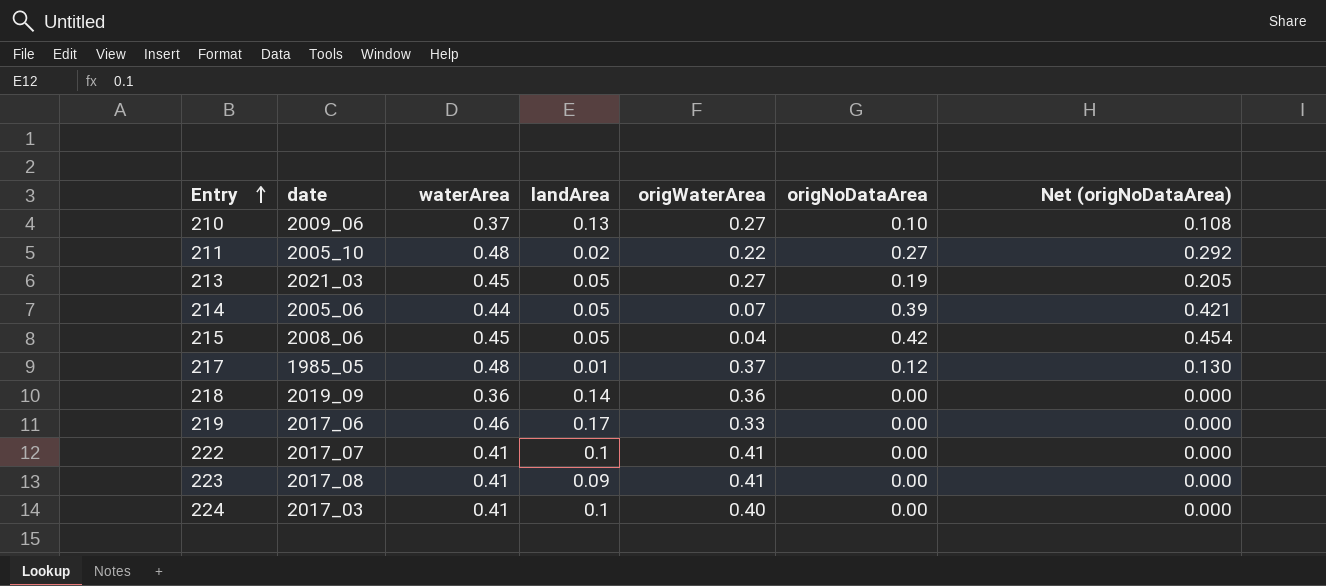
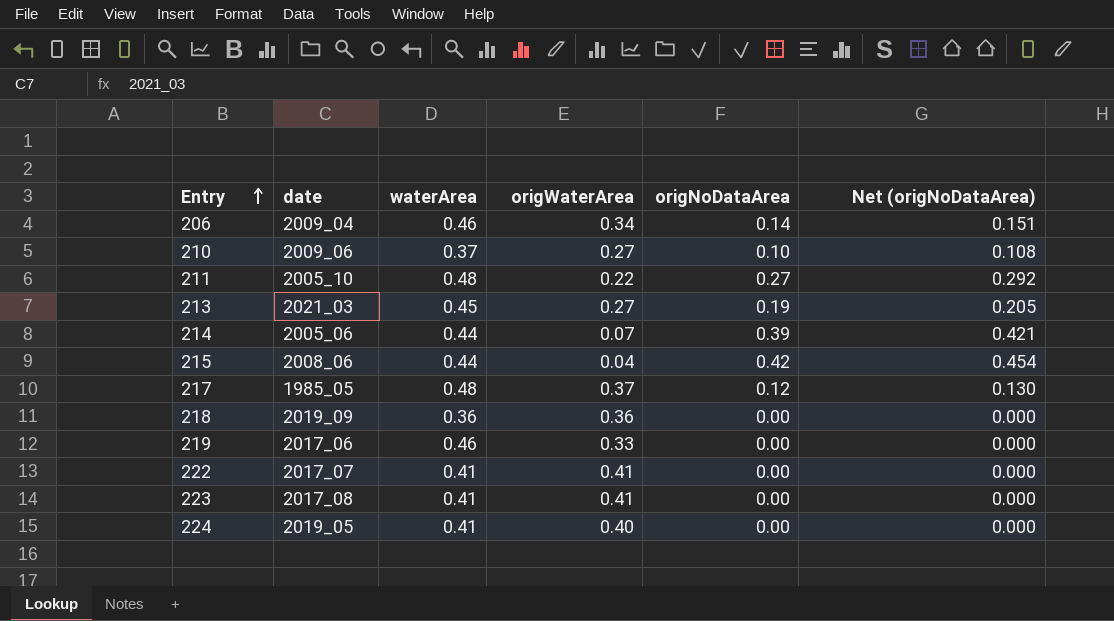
column landArea | position: 4 -> none
row 206: none -> 2009_04 | 0.46 | 0.34 | 0.14 | 0.151
215 | waterArea: 0.45 -> 0.44
224 | date: 2017_03 -> 2019_05

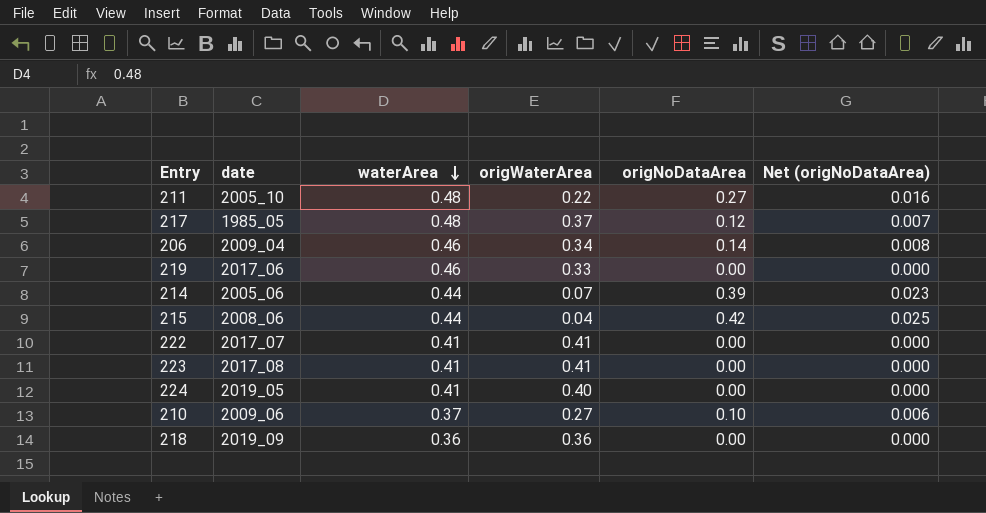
row order: Entry ascending -> waterArea descending
column Net (origNoDataArea) | formula: [origNoDataArea] * 1.08 -> [origNoDataArea] * 0.06
row 213: 2021_03 | 0.45 | 0.27 | 0.19 | 0.205 -> none

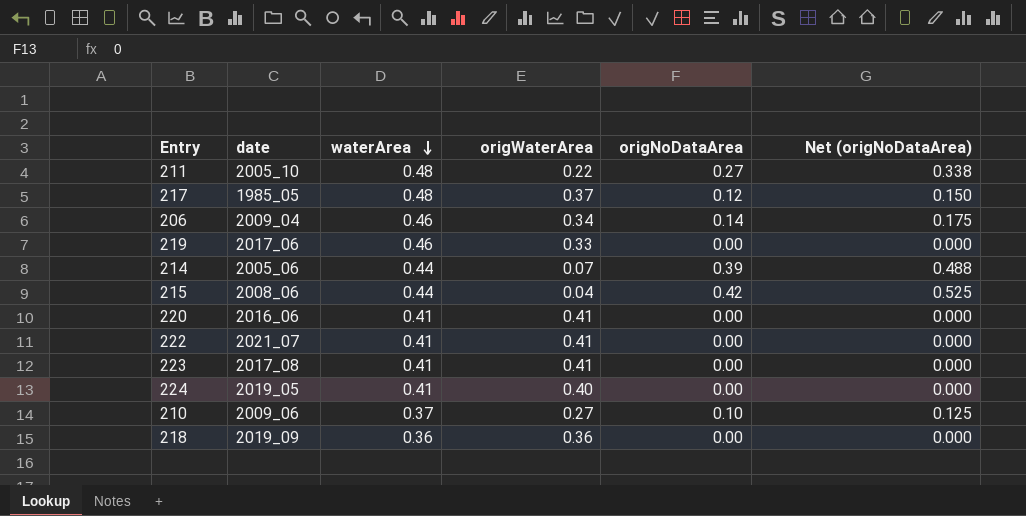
column Net (origNoDataArea) | formula: [origNoDataArea] * 0.06 -> [origNoDataArea] * 1.25
row 220: none -> 2016_06 | 0.41 | 0.41 | 0.00 | 0.000
222 | date: 2017_07 -> 2021_07

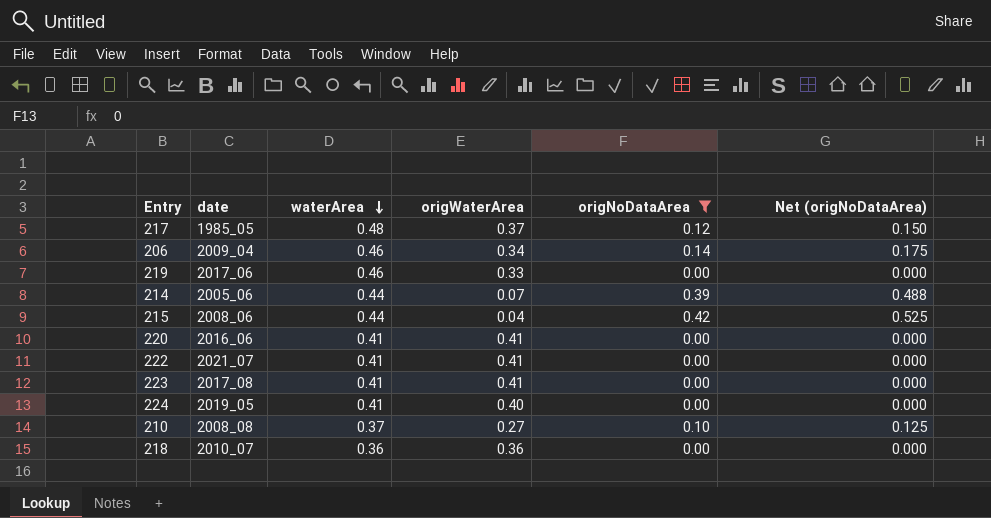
filter: none -> origNoDataArea != 0.27
210 | date: 2009_06 -> 2008_08
218 | date: 2019_09 -> 2010_07

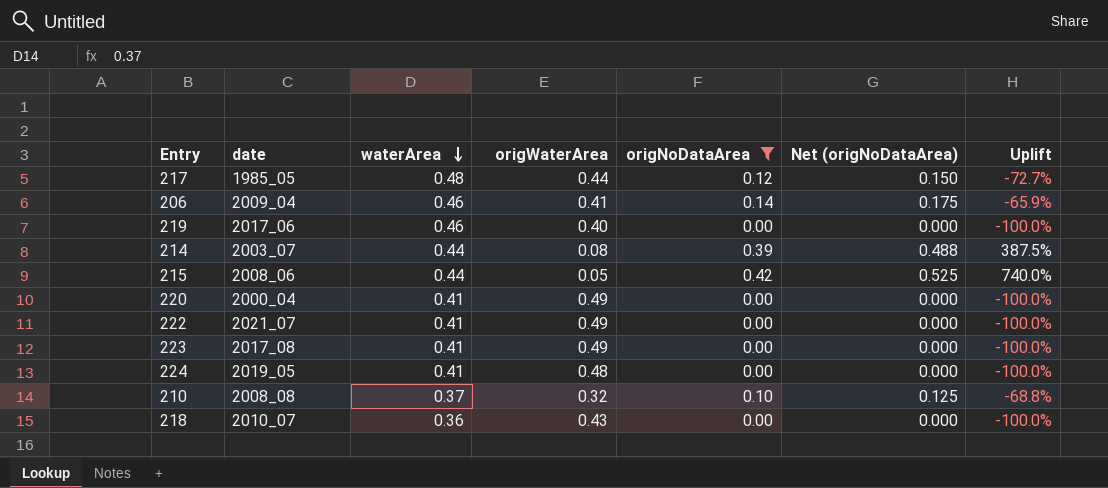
column Uplift | formula: none -> ([origNoDataArea] - [origWaterArea]) / [origWaterArea]
217 | origWaterArea: 0.37 -> 0.44
206 | origWaterArea: 0.34 -> 0.41
219 | origWaterArea: 0.33 -> 0.40
214 | date: 2005_06 -> 2003_07
214 | origWaterArea: 0.07 -> 0.08
215 | origWaterArea: 0.04 -> 0.05
220 | date: 2016_06 -> 2000_04
220 | origWaterArea: 0.41 -> 0.49
222 | origWaterArea: 0.41 -> 0.49
223 | origWaterArea: 0.41 -> 0.49
224 | origWaterArea: 0.40 -> 0.48
210 | origWaterArea: 0.27 -> 0.32
218 | origWaterArea: 0.36 -> 0.43

